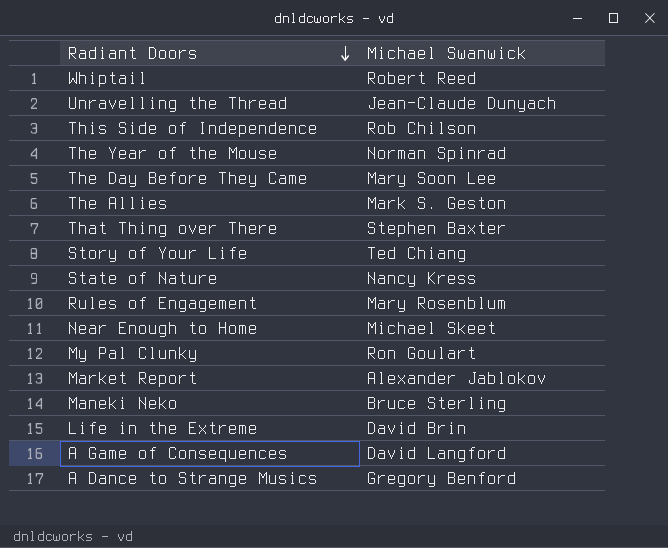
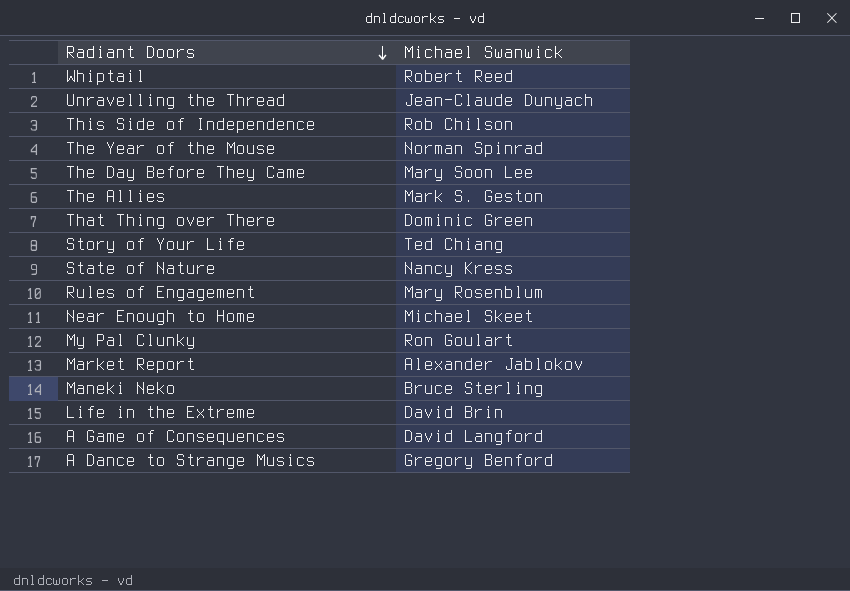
That Thing over There | Michael Swanwick: Stephen Baxter -> Dominic Green

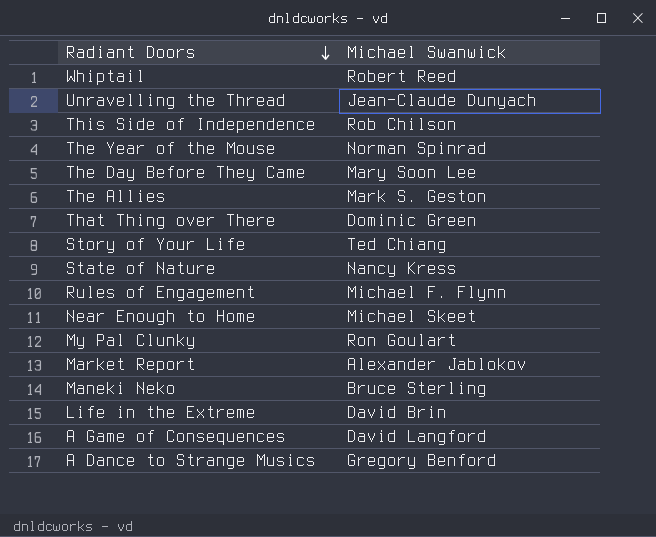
Rules of Engagement | Michael Swanwick: Mary Rosenblum -> Michael F. Flynn

